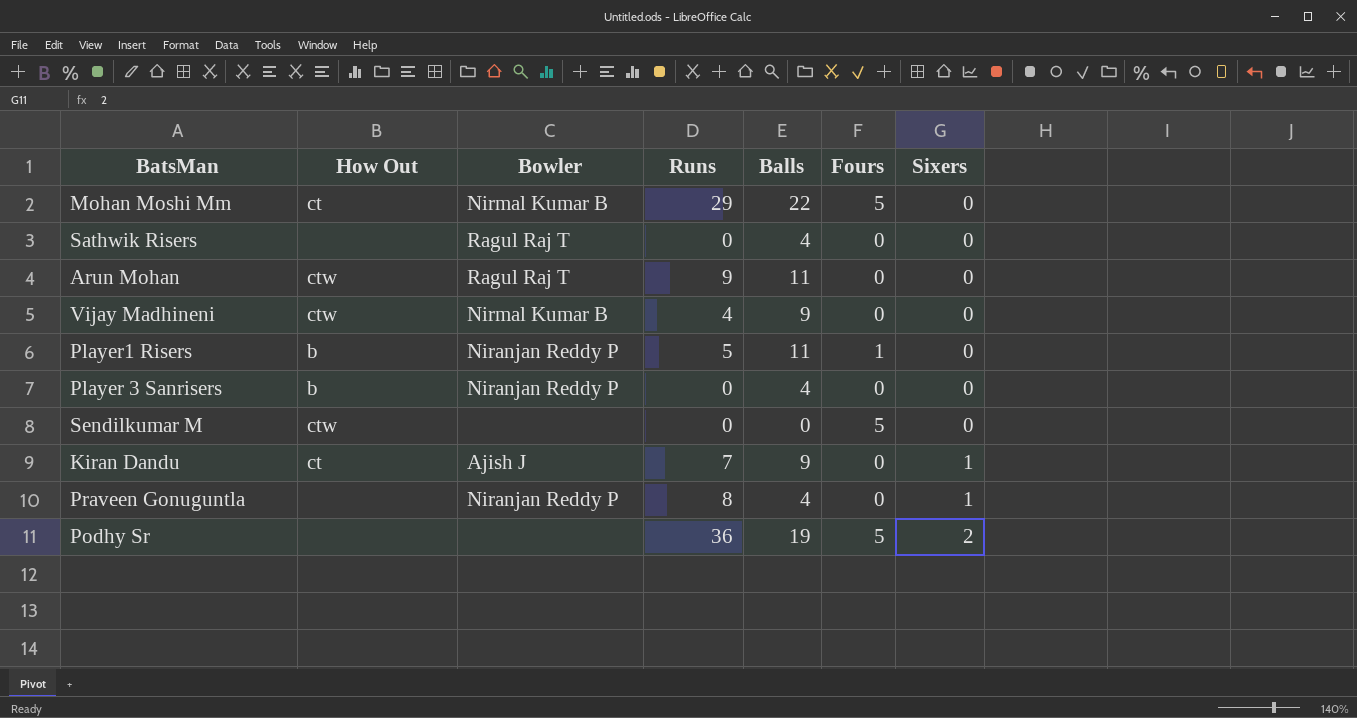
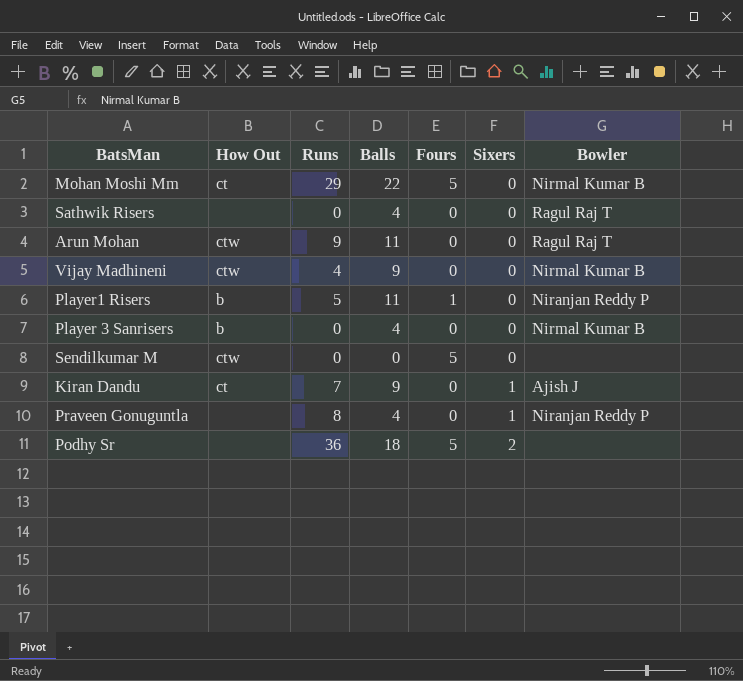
column Bowler | position: 3 -> 7
Player 3 Sanrisers | Bowler: Niranjan Reddy P -> Nirmal Kumar B
Podhy Sr | Balls: 19 -> 18

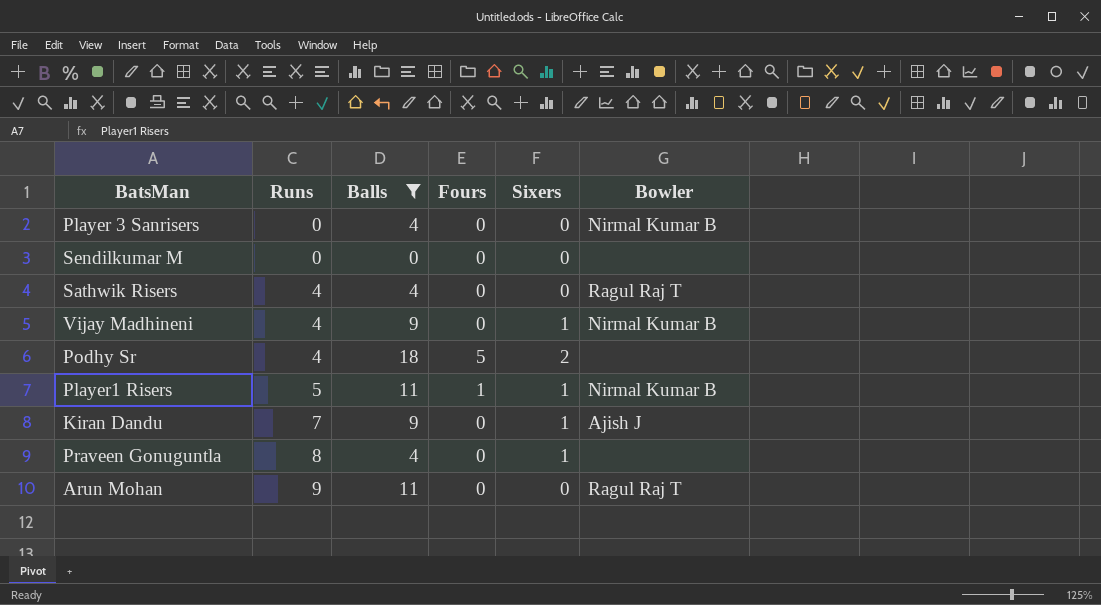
filter: none -> Balls != 22
row order: Sixers ascending -> Runs ascending
column How Out | position: 2 -> none
Sendilkumar M | Fours: 5 -> 0
Sathwik Risers | Runs: 0 -> 4
Vijay Madhineni | Sixers: 0 -> 1
Podhy Sr | Runs: 36 -> 4
Player1 Risers | Sixers: 0 -> 1
Player1 Risers | Bowler: Niranjan Reddy P -> Nirmal Kumar B
Praveen Gonuguntla | Bowler: Niranjan Reddy P -> none

